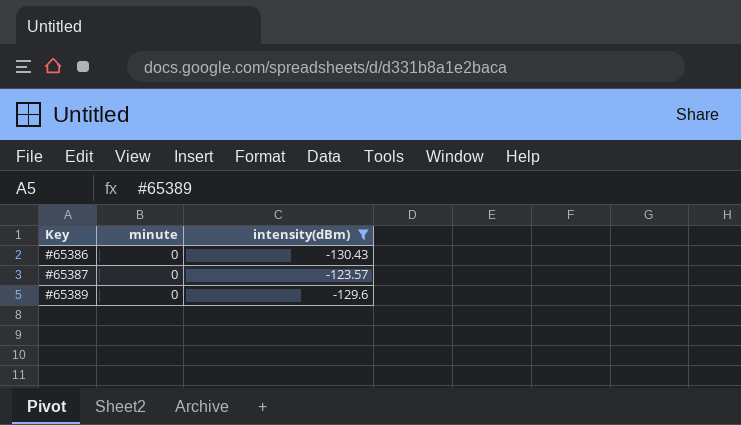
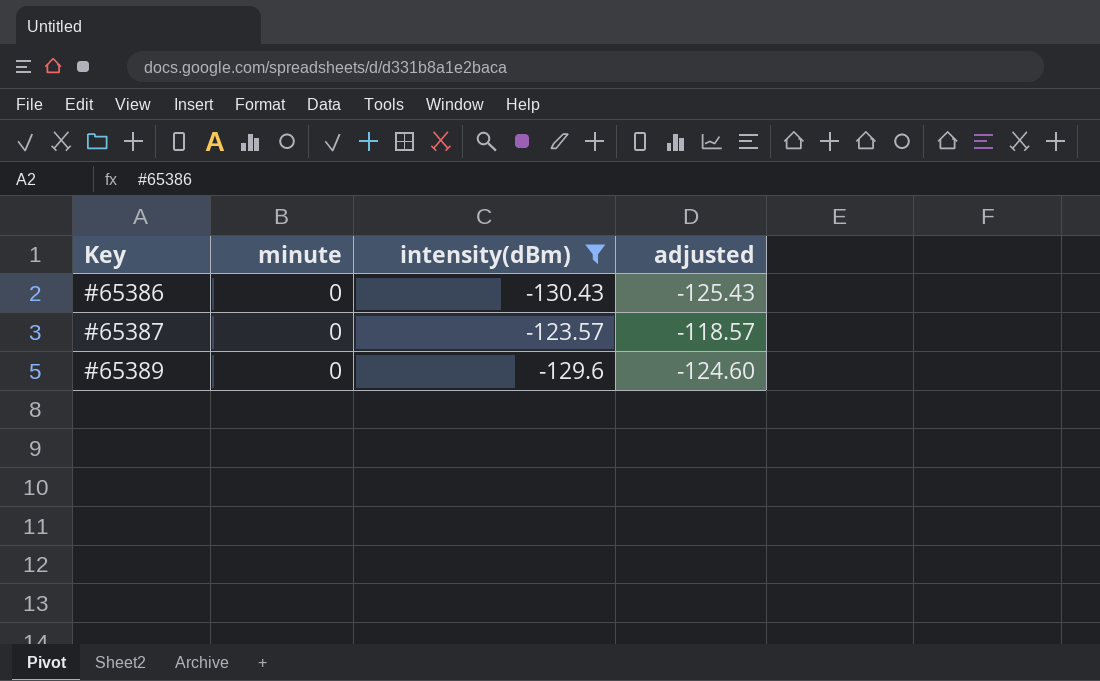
column adjusted | formula: none -> [intensity(dBm)] + 5

